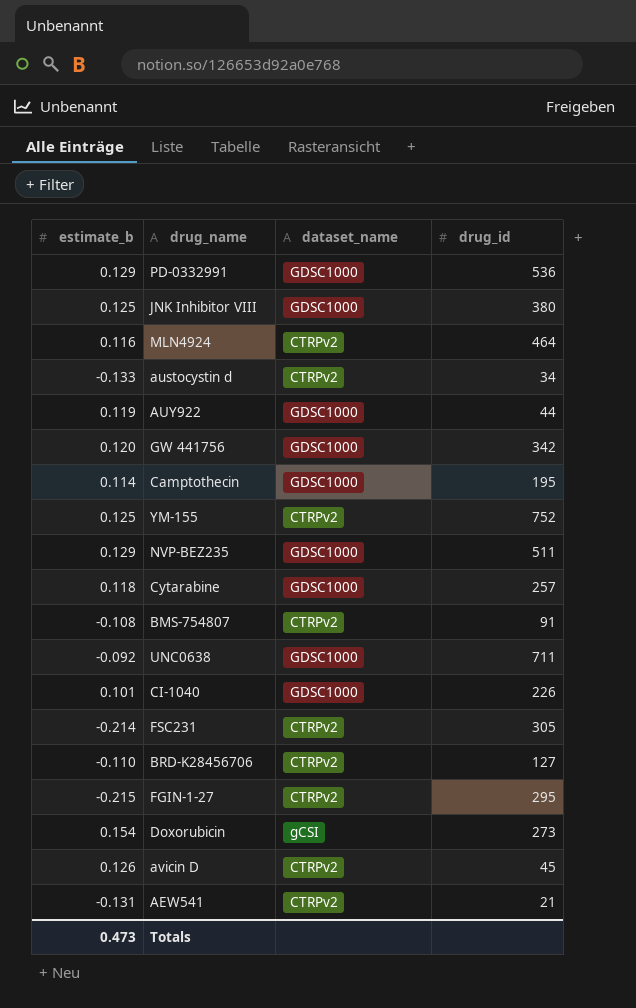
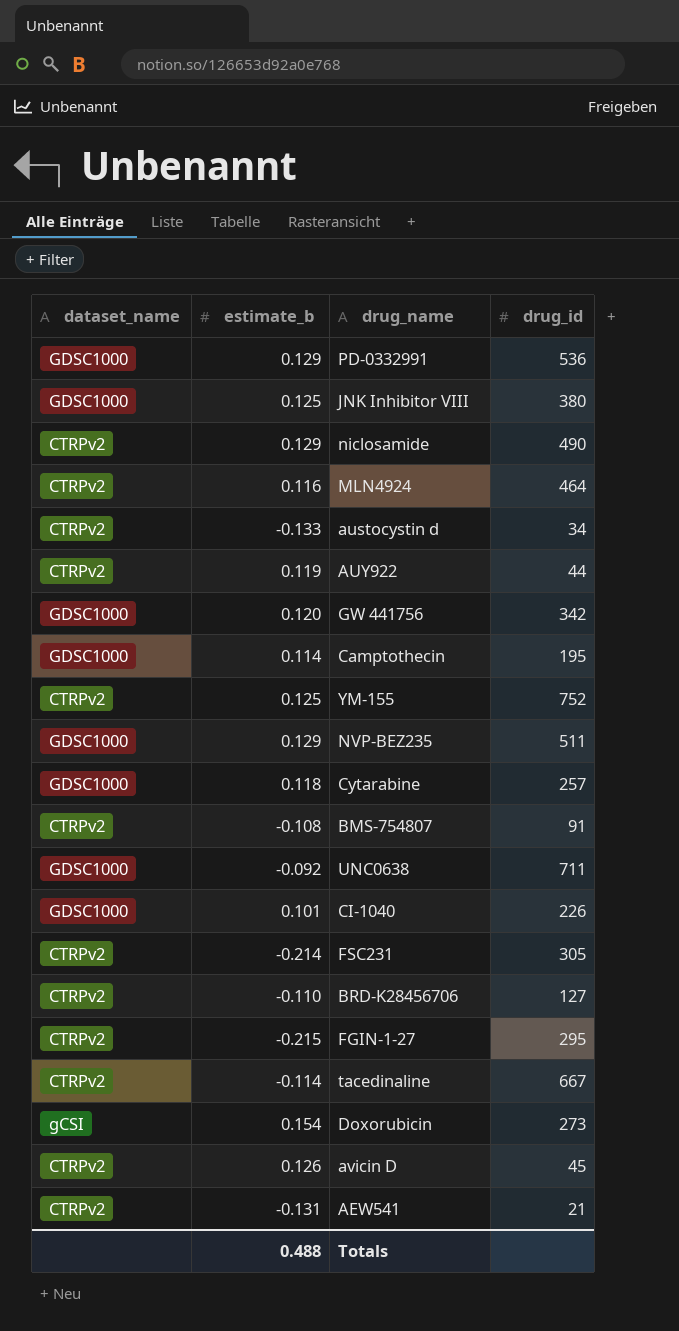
column dataset_name | position: 3 -> 1
row niclosamide: none -> CTRPv2 | 0.129 | 490
AUY922 | dataset_name: GDSC1000 -> CTRPv2
row tacedinaline: none -> CTRPv2 | -0.114 | 667
Totals | estimate_b: 0.473 -> 0.488

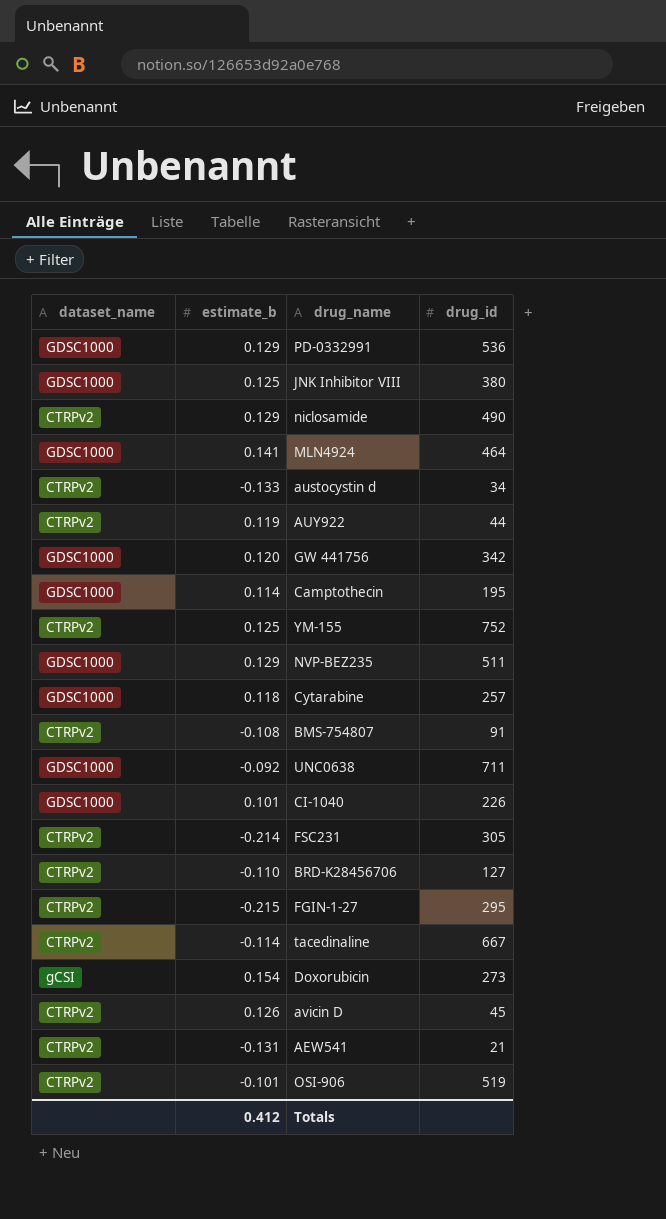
MLN4924 | dataset_name: CTRPv2 -> GDSC1000
MLN4924 | estimate_b: 0.116 -> 0.141
row OSI-906: none -> CTRPv2 | -0.101 | 519
Totals | estimate_b: 0.488 -> 0.412

